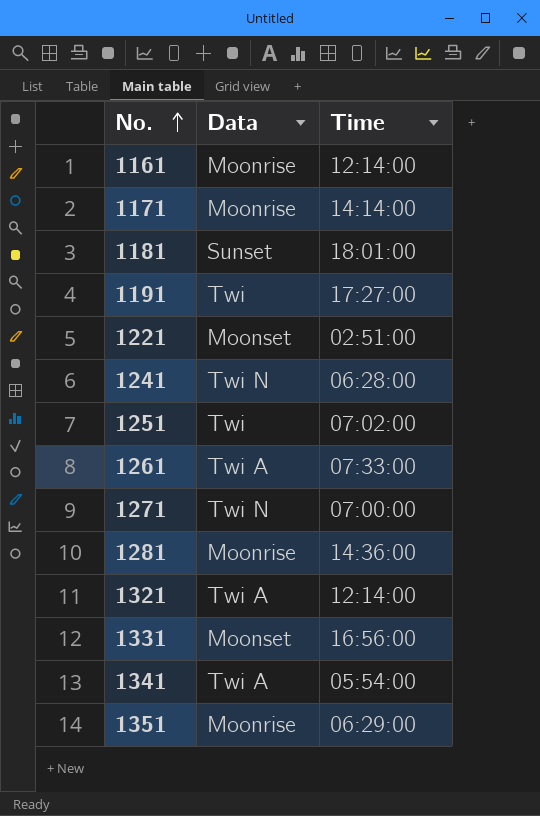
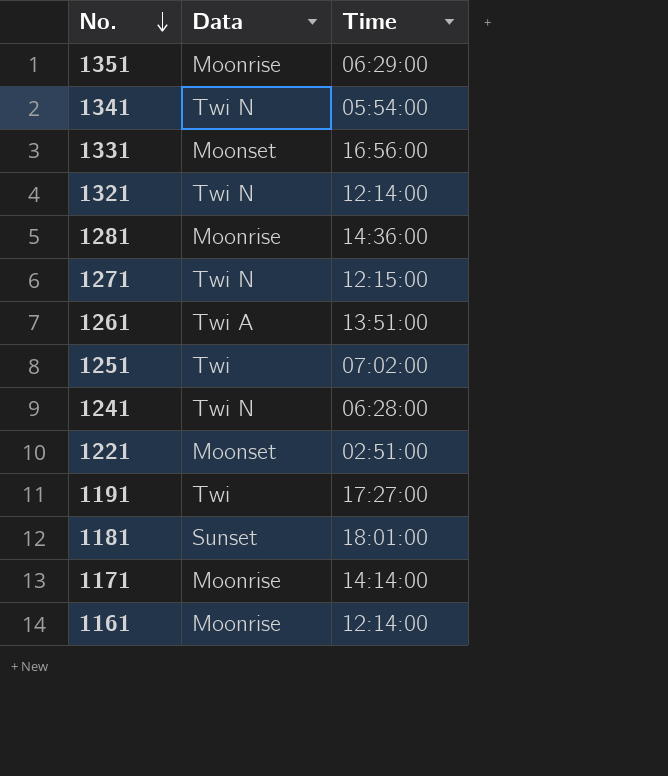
row order: No. ascending -> No. descending
1341 | Data: Twi A -> Twi N
1321 | Data: Twi A -> Twi N
1271 | Time: 07:00:00 -> 12:15:00
1261 | Time: 07:33:00 -> 13:51:00

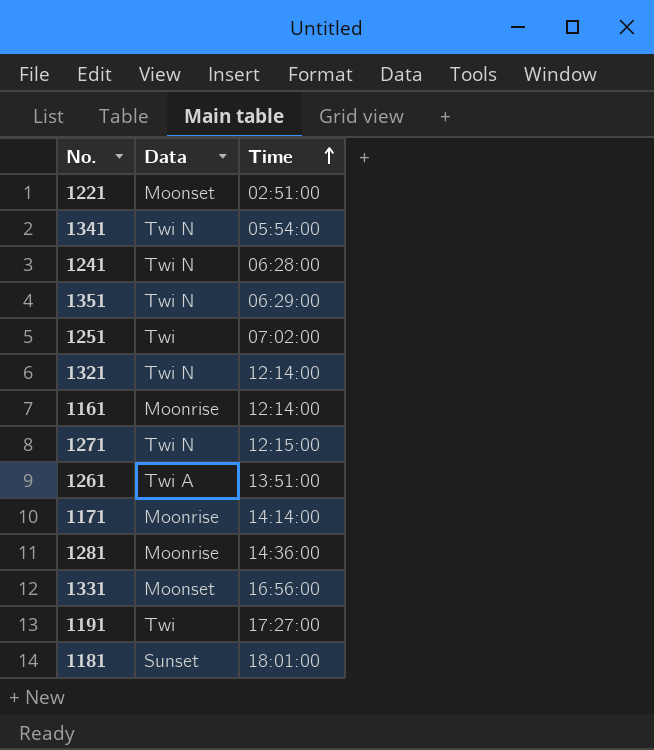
row order: No. descending -> Time ascending
1351 | Data: Moonrise -> Twi N

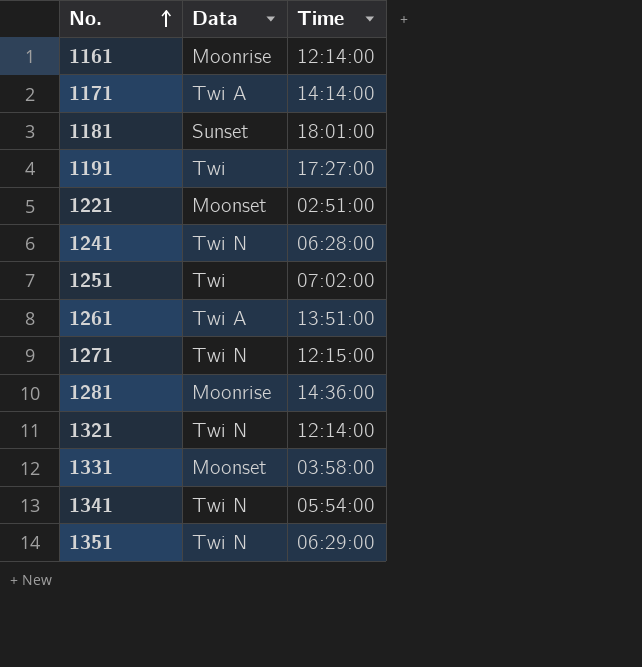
row order: Time ascending -> No. ascending
1171 | Data: Moonrise -> Twi A
1331 | Time: 16:56:00 -> 03:58:00

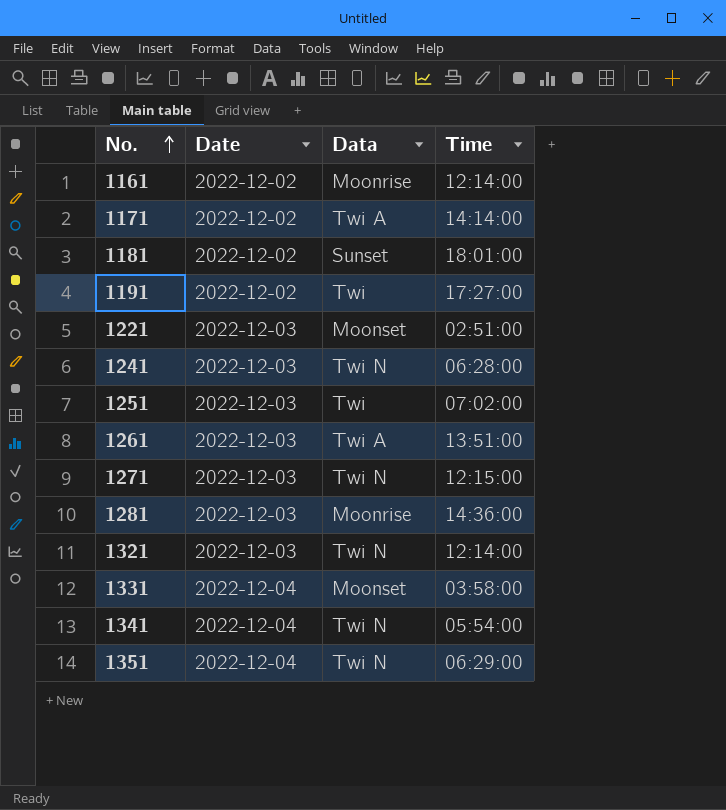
column Date | position: none -> 2

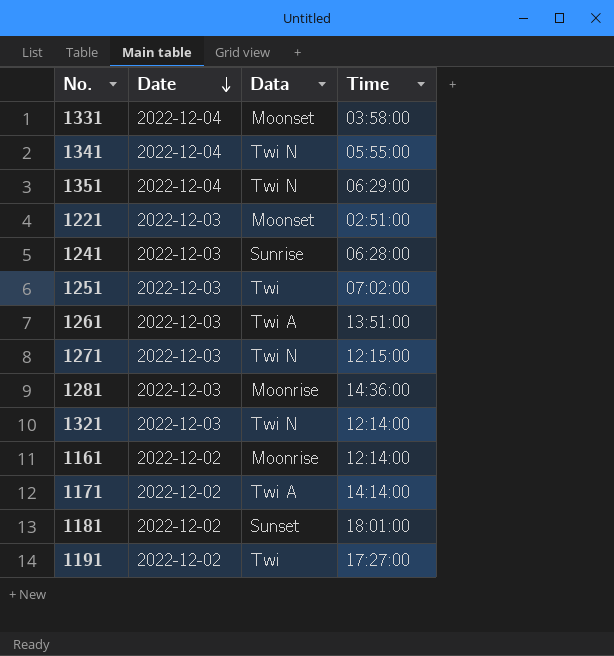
row order: No. ascending -> Date descending
1341 | Time: 05:54:00 -> 05:55:00
1241 | Data: Twi N -> Sunrise

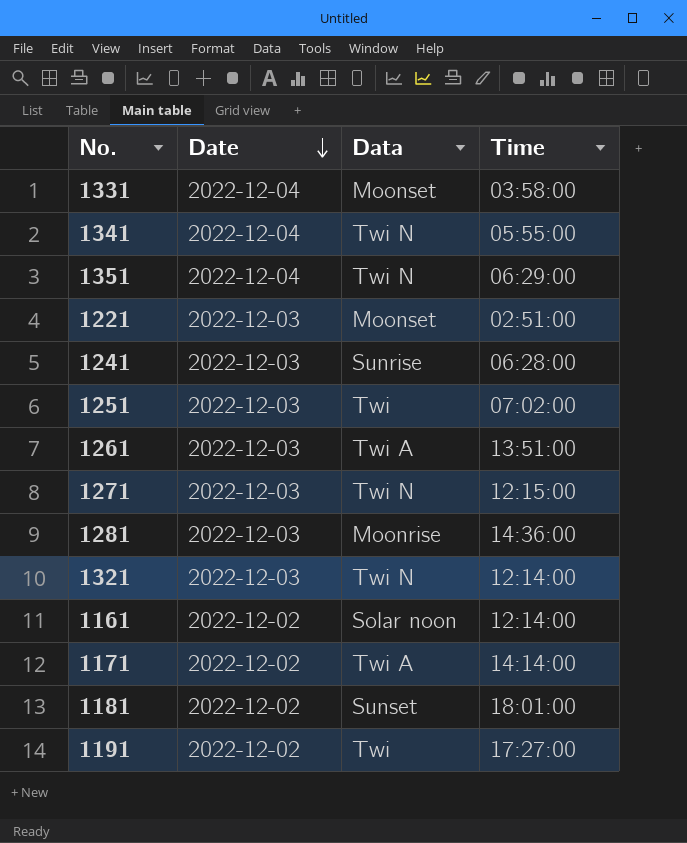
1161 | Data: Moonrise -> Solar noon

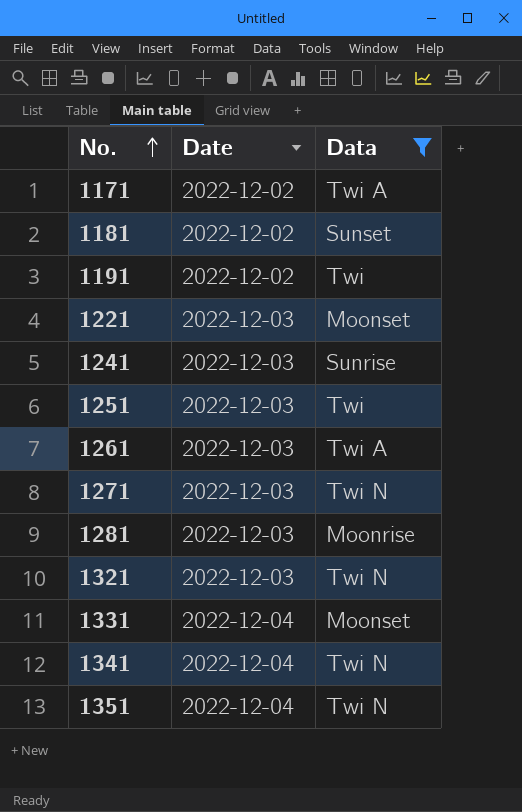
filter: none -> Data != Solar noon
row order: Date descending -> No. ascending
column Time | position: 4 -> none

